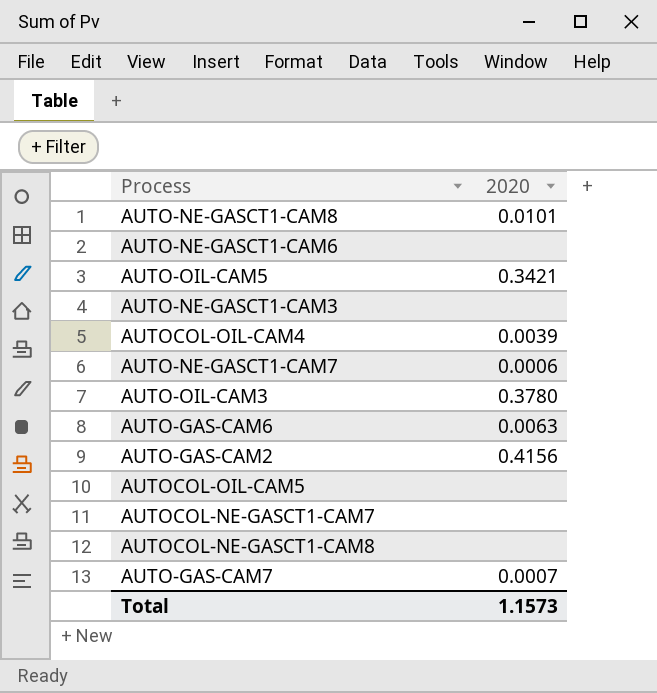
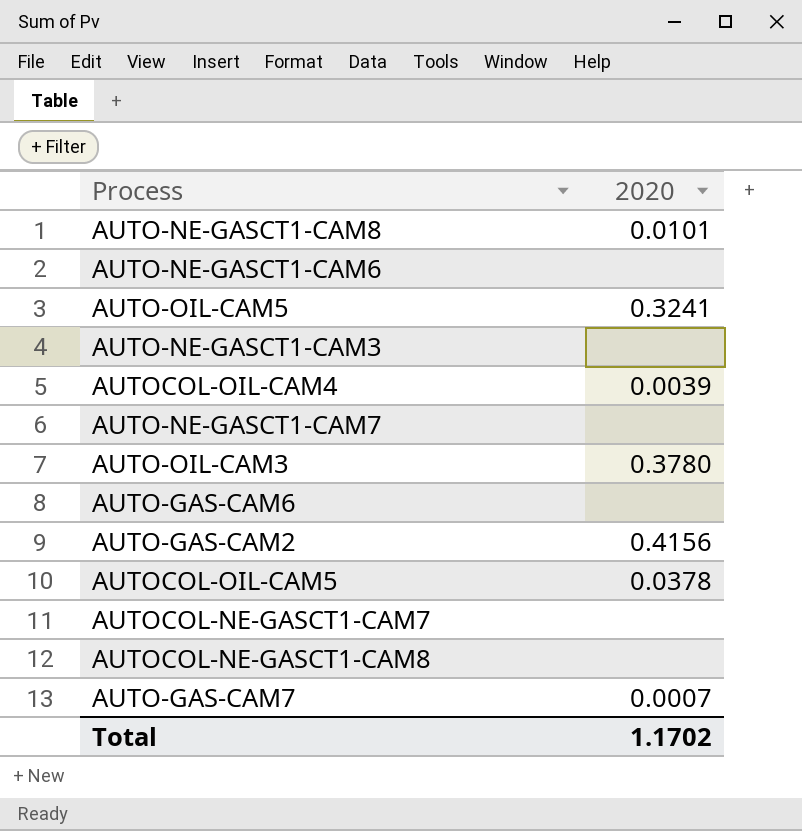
AUTO-OIL-CAM5 | 2020: 0.3421 -> 0.3241
AUTO-NE-GASCT1-CAM7 | 2020: 0.0006 -> none
AUTO-GAS-CAM6 | 2020: 0.0063 -> none
AUTOCOL-OIL-CAM5 | 2020: none -> 0.0378
Total | 2020: 1.1573 -> 1.1702

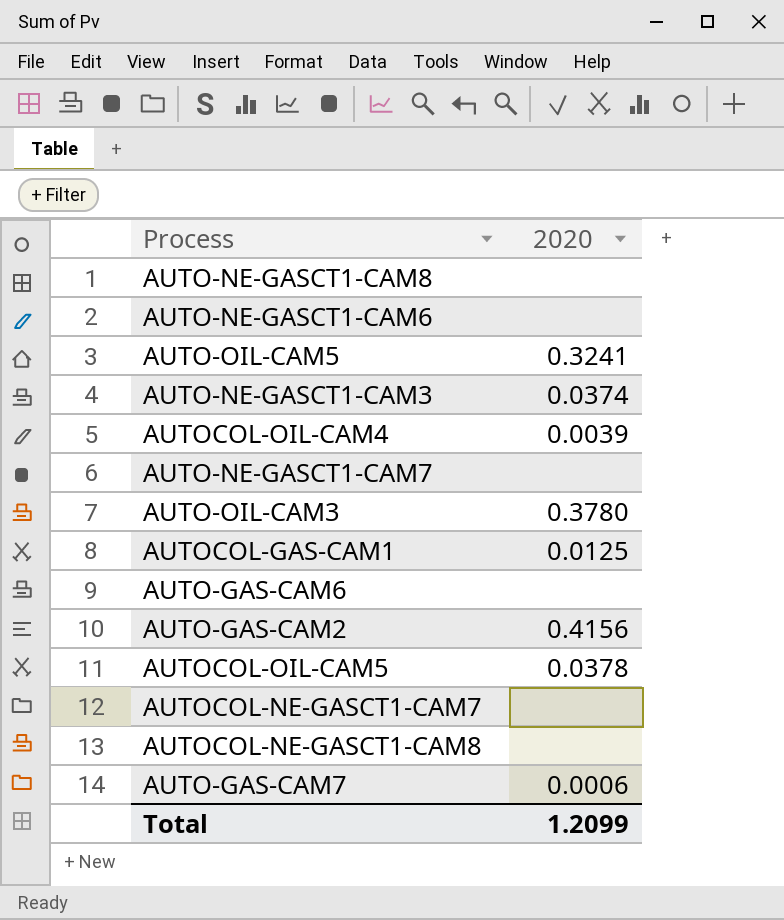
AUTO-NE-GASCT1-CAM8 | 2020: 0.0101 -> none
AUTO-NE-GASCT1-CAM3 | 2020: none -> 0.0374
row AUTOCOL-GAS-CAM1: none -> 0.0125
AUTO-GAS-CAM7 | 2020: 0.0007 -> 0.0006
Total | 2020: 1.1702 -> 1.2099

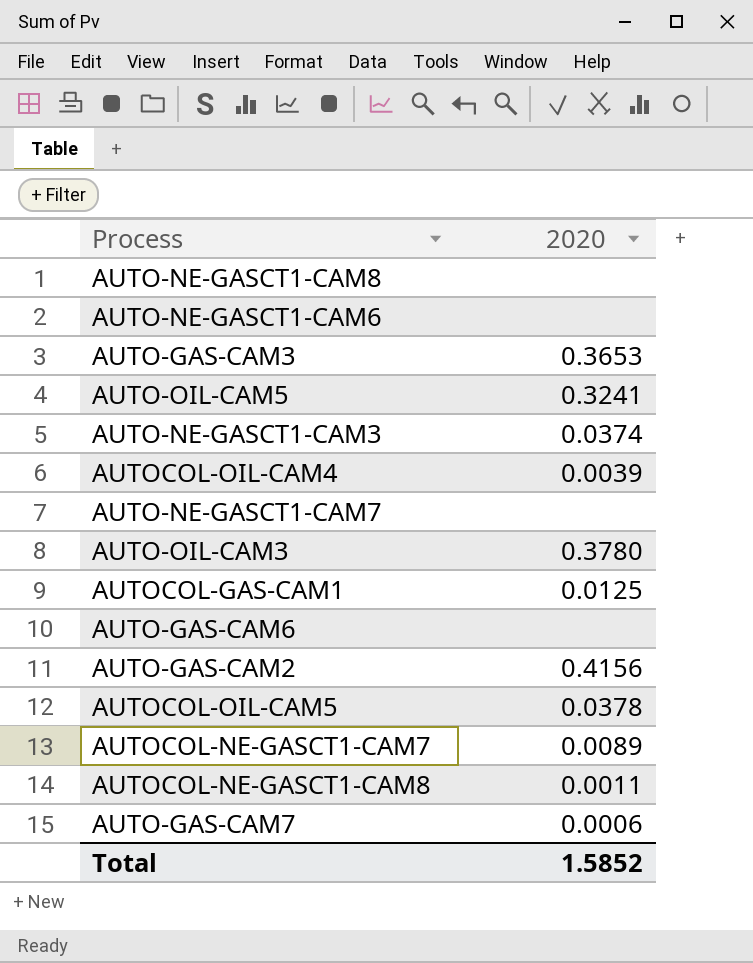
row AUTO-GAS-CAM3: none -> 0.3653
AUTOCOL-NE-GASCT1-CAM7 | 2020: none -> 0.0089
AUTOCOL-NE-GASCT1-CAM8 | 2020: none -> 0.0011
Total | 2020: 1.2099 -> 1.5852

